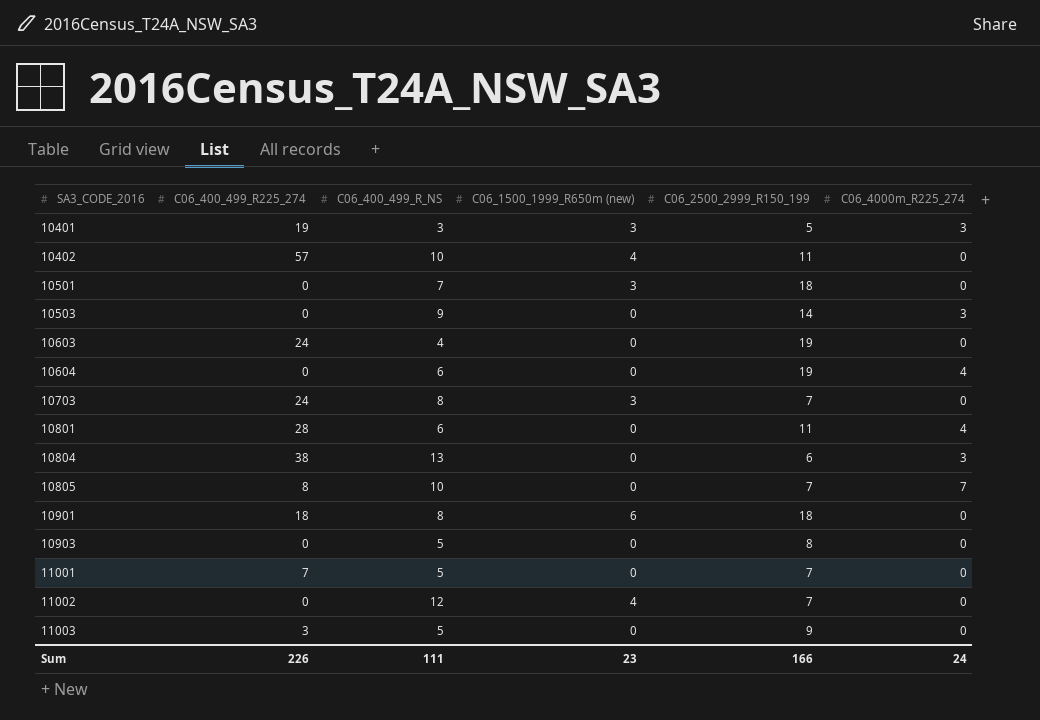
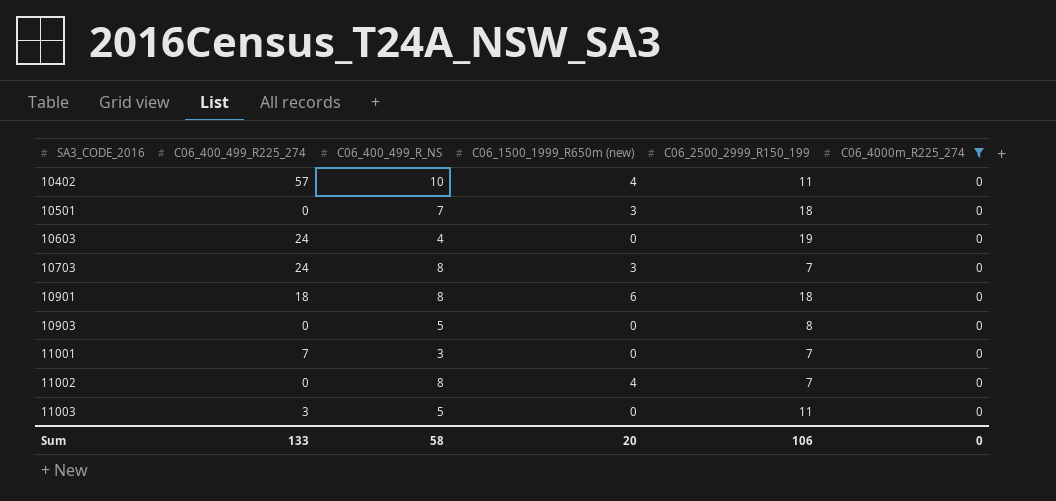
filter: none -> C06_4000m_R225_274 = 0
11001 | C06_400_499_R_NS: 5 -> 3
11002 | C06_400_499_R_NS: 12 -> 8
11003 | C06_2500_2999_R150_199: 9 -> 11
Sum | C06_400_499_R225_274: 226 -> 133
Sum | C06_400_499_R_NS: 111 -> 58
Sum | C06_1500_1999_R650m (new): 23 -> 20
Sum | C06_2500_2999_R150_199: 166 -> 106
Sum | C06_4000m_R225_274: 24 -> 0

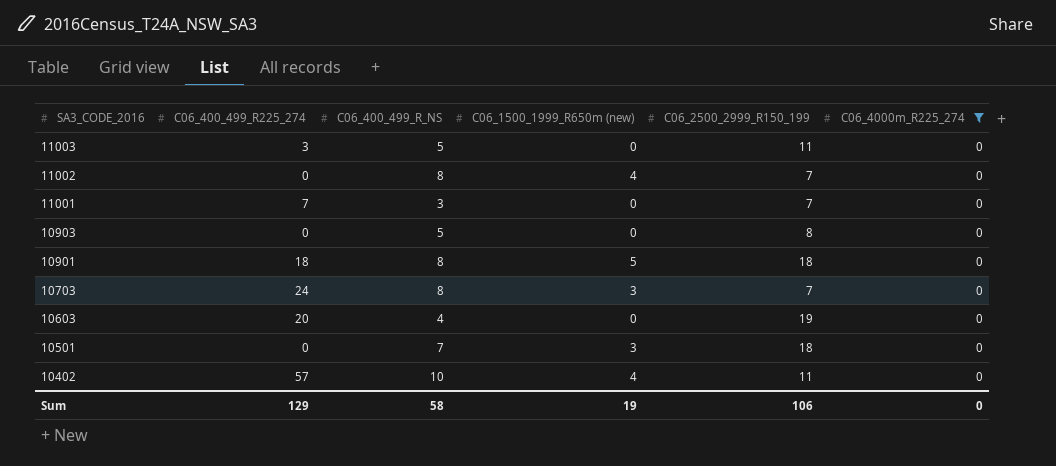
row order: SA3_CODE_2016 ascending -> SA3_CODE_2016 descending
10901 | C06_1500_1999_R650m (new): 6 -> 5
10603 | C06_400_499_R225_274: 24 -> 20
Sum | C06_400_499_R225_274: 133 -> 129
Sum | C06_1500_1999_R650m (new): 20 -> 19

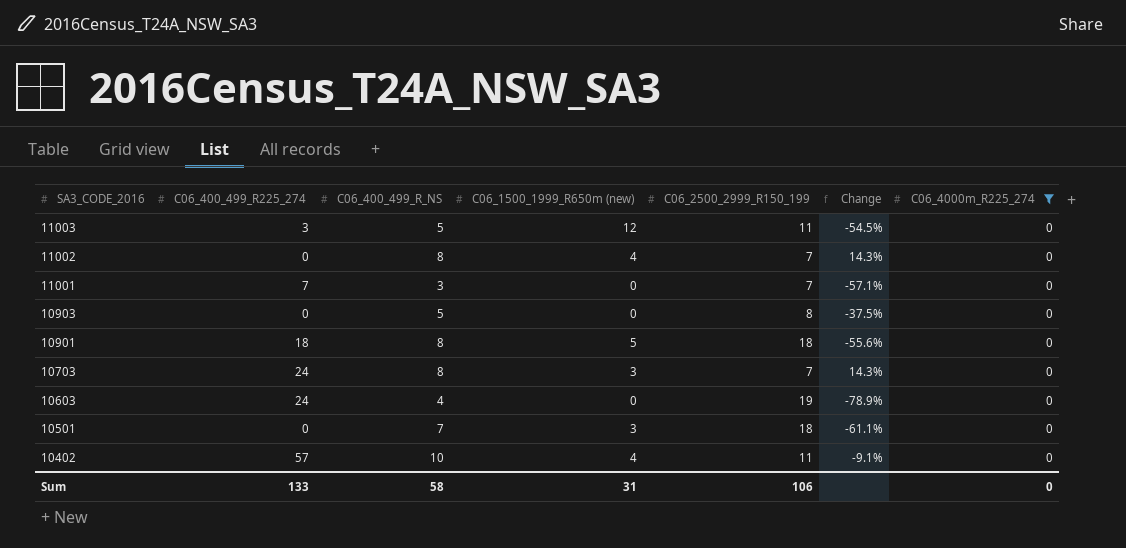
column Change | formula: none -> ([C06_400_499_R_NS] - [C06_2500_2999_R150_199]) / [C06_2500_2999_R150_199]
11003 | C06_1500_1999_R650m (new): 0 -> 12
10603 | C06_400_499_R225_274: 20 -> 24
Sum | C06_400_499_R225_274: 129 -> 133
Sum | C06_1500_1999_R650m (new): 19 -> 31

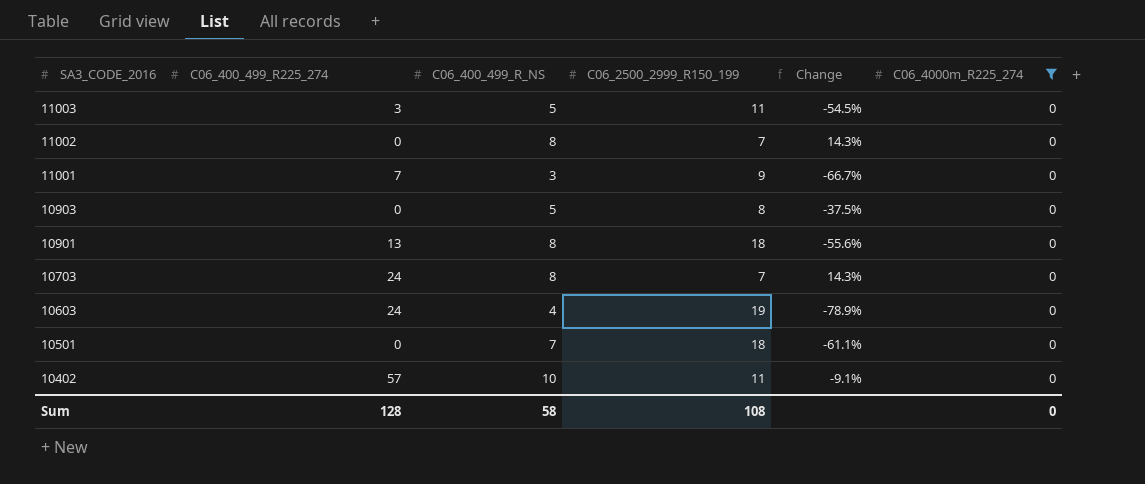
column C06_1500_1999_R650m (new) | position: 4 -> none
11001 | C06_2500_2999_R150_199: 7 -> 9
11001 | Change: -57.1% -> -66.7%
10901 | C06_400_499_R225_274: 18 -> 13
Sum | C06_400_499_R225_274: 133 -> 128
Sum | C06_2500_2999_R150_199: 106 -> 108

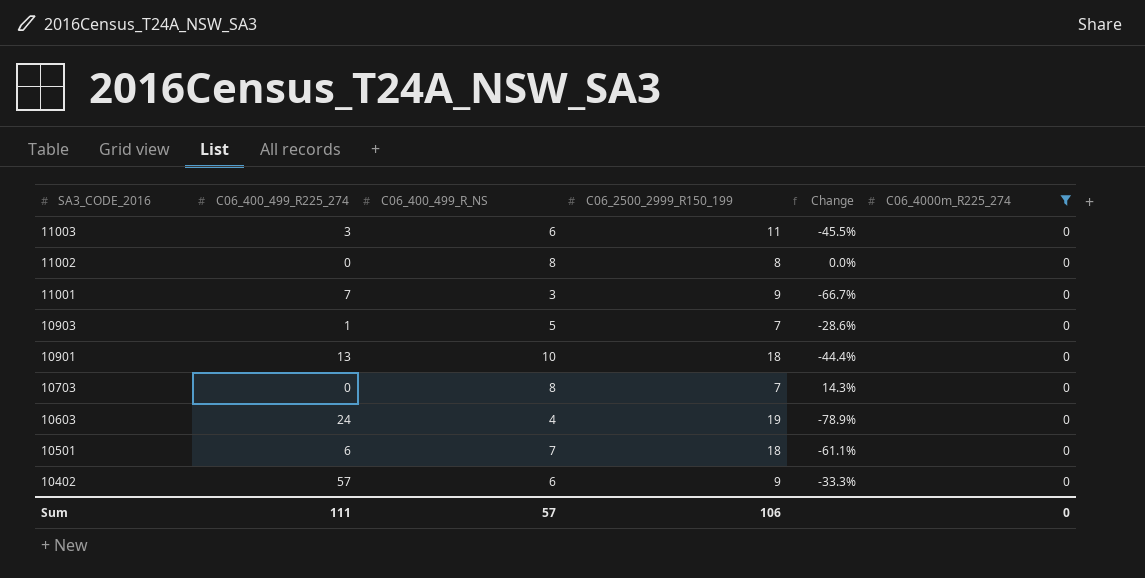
11003 | C06_400_499_R_NS: 5 -> 6
11003 | Change: -54.5% -> -45.5%
11002 | C06_2500_2999_R150_199: 7 -> 8
11002 | Change: 14.3% -> 0.0%
10903 | C06_400_499_R225_274: 0 -> 1
10903 | C06_2500_2999_R150_199: 8 -> 7
10903 | Change: -37.5% -> -28.6%
10901 | C06_400_499_R_NS: 8 -> 10
10901 | Change: -55.6% -> -44.4%
10703 | C06_400_499_R225_274: 24 -> 0
10501 | C06_400_499_R225_274: 0 -> 6
10402 | C06_400_499_R_NS: 10 -> 6
10402 | C06_2500_2999_R150_199: 11 -> 9
10402 | Change: -9.1% -> -33.3%
Sum | C06_400_499_R225_274: 128 -> 111
Sum | C06_400_499_R_NS: 58 -> 57
Sum | C06_2500_2999_R150_199: 108 -> 106

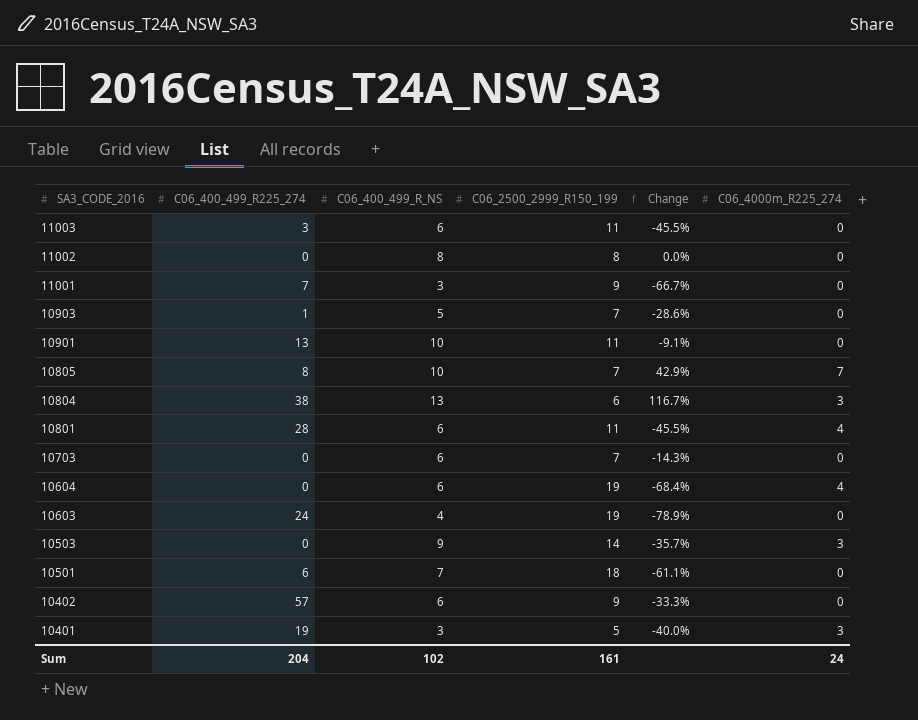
filter: C06_4000m_R225_274 = 0 -> none
10901 | C06_2500_2999_R150_199: 18 -> 11
10901 | Change: -44.4% -> -9.1%
10703 | C06_400_499_R_NS: 8 -> 6
10703 | Change: 14.3% -> -14.3%
Sum | C06_400_499_R225_274: 111 -> 204
Sum | C06_400_499_R_NS: 57 -> 102
Sum | C06_2500_2999_R150_199: 106 -> 161
Sum | C06_4000m_R225_274: 0 -> 24

